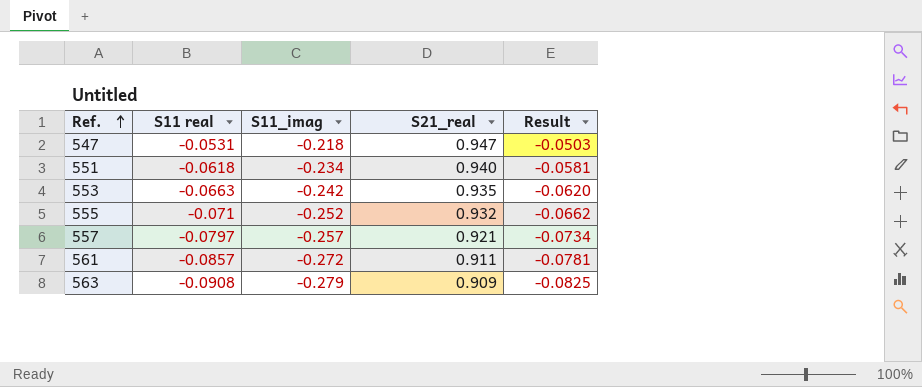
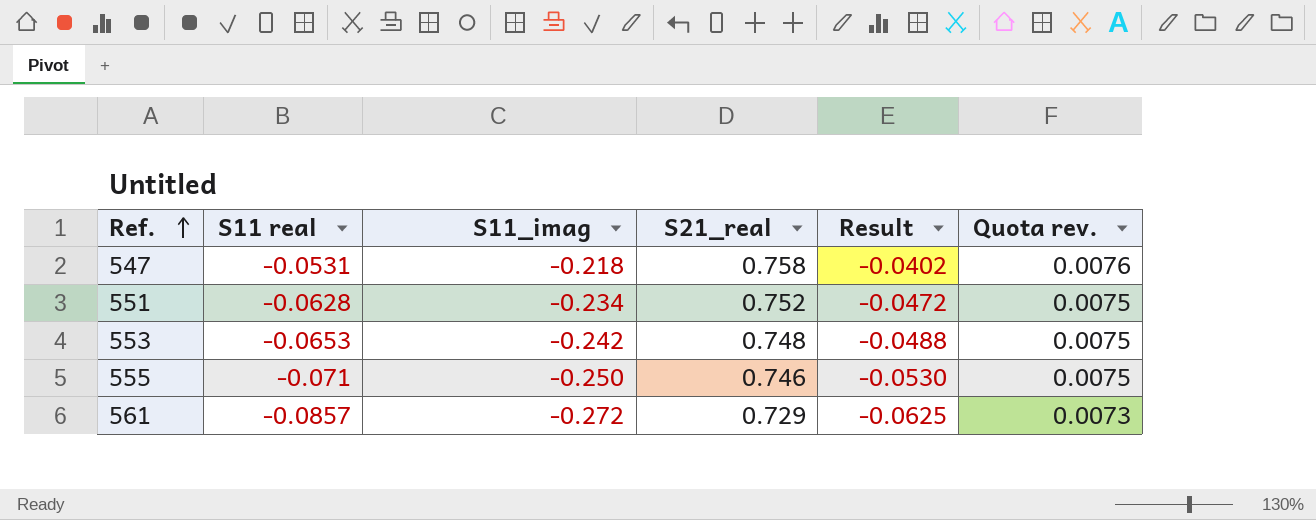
column Quota rev. | formula: none -> [S21_real] * 0.01
row 557: -0.0797 | -0.257 | 0.921 | -0.0734 -> none
row 563: -0.0908 | -0.279 | 0.909 | -0.0825 -> none
547 | S21_real: 0.947 -> 0.758
547 | Result: -0.0503 -> -0.0402
551 | S11 real: -0.0618 -> -0.0628
551 | S21_real: 0.940 -> 0.752
551 | Result: -0.0581 -> -0.0472
553 | S11 real: -0.0663 -> -0.0653
553 | S21_real: 0.935 -> 0.748
553 | Result: -0.0620 -> -0.0488
555 | S11_imag: -0.252 -> -0.250
555 | S21_real: 0.932 -> 0.746
555 | Result: -0.0662 -> -0.0530
561 | S21_real: 0.911 -> 0.729
561 | Result: -0.0781 -> -0.0625

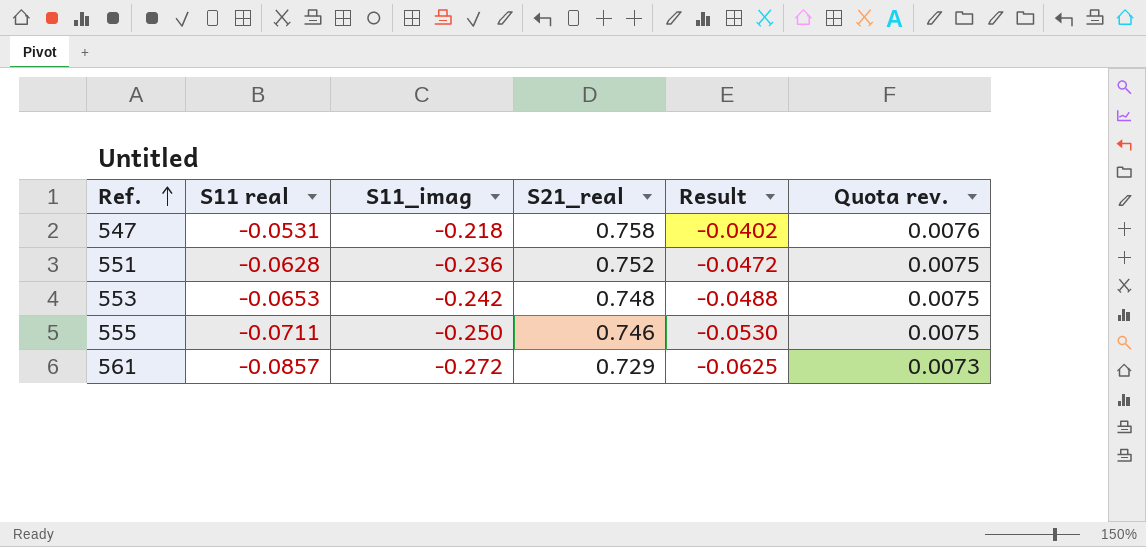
551 | S11_imag: -0.234 -> -0.236
555 | S11 real: -0.071 -> -0.0711

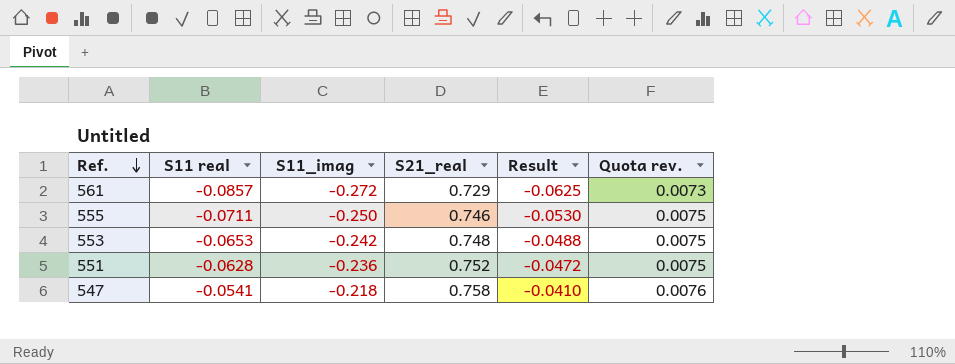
row order: Ref. ascending -> Ref. descending
547 | S11 real: -0.0531 -> -0.0541
547 | Result: -0.0402 -> -0.0410

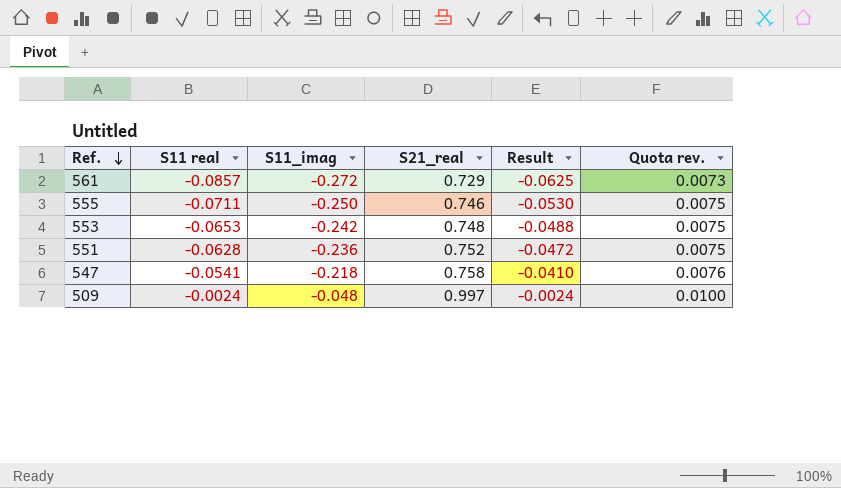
row 509: none -> -0.0024 | -0.048 | 0.997 | -0.0024 | 0.0100

